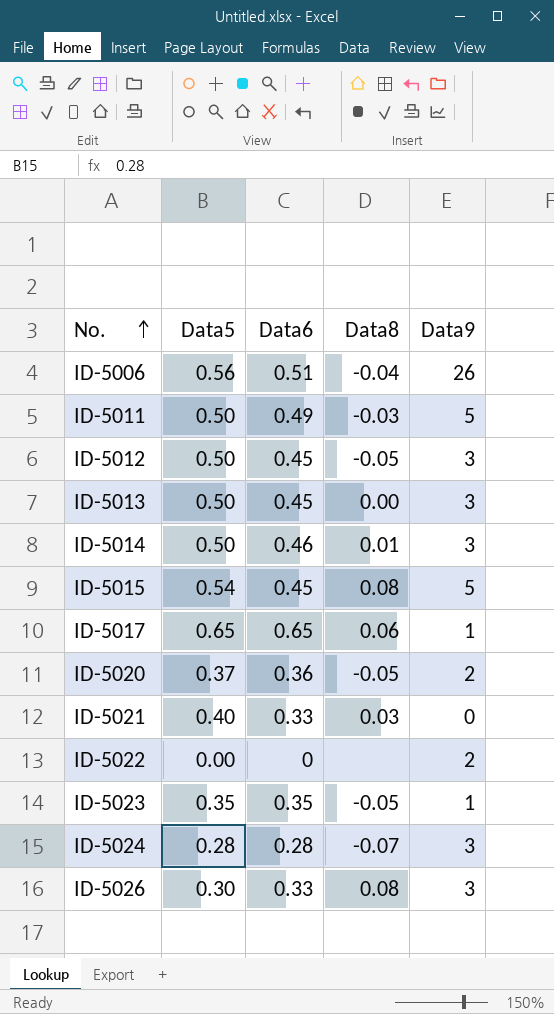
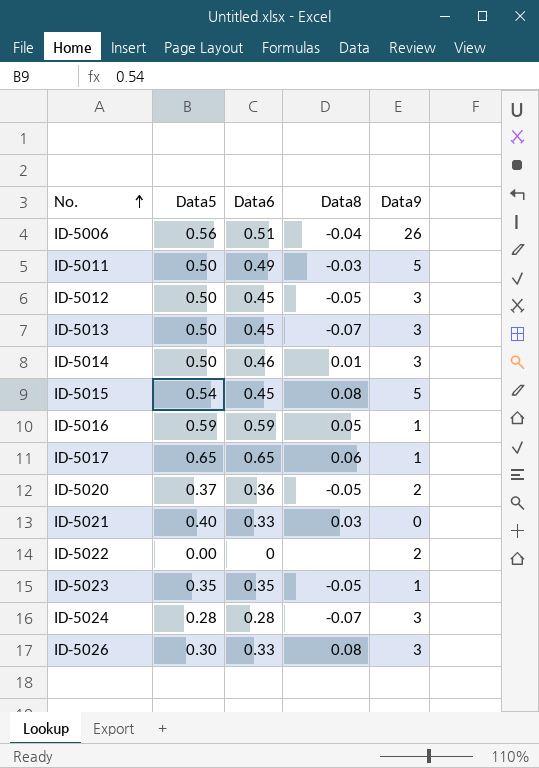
ID-5013 | Data8: 0.00 -> -0.07
row ID-5016: none -> 0.59 | 0.59 | 0.05 | 1

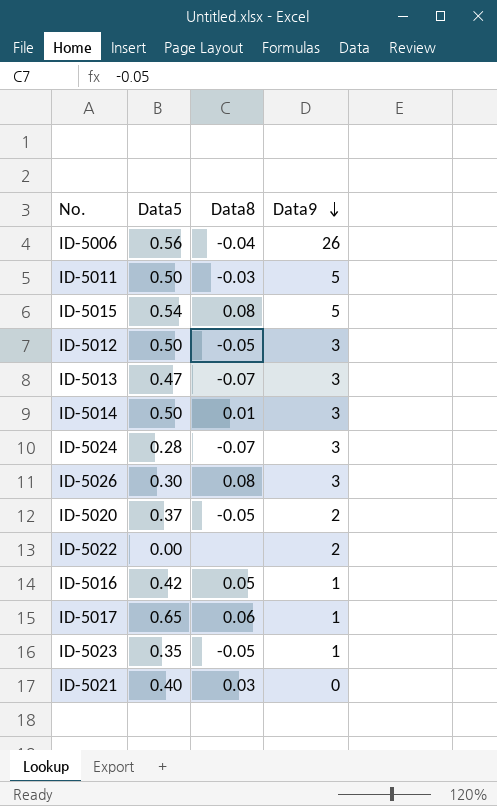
row order: No. ascending -> Data9 descending
column Data6 | position: 3 -> none
ID-5013 | Data5: 0.50 -> 0.47
ID-5016 | Data5: 0.59 -> 0.42

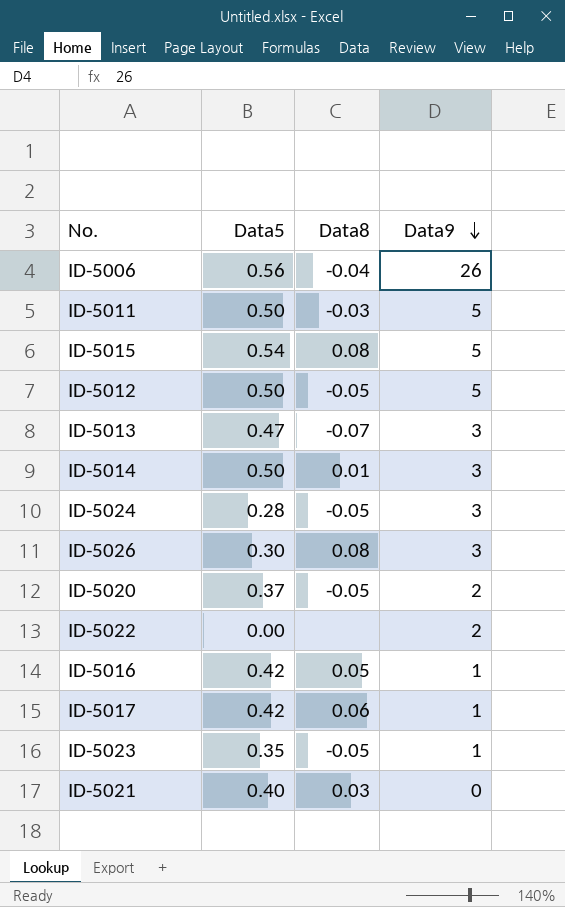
ID-5012 | Data9: 3 -> 5
ID-5024 | Data8: -0.07 -> -0.05
ID-5017 | Data5: 0.65 -> 0.42

